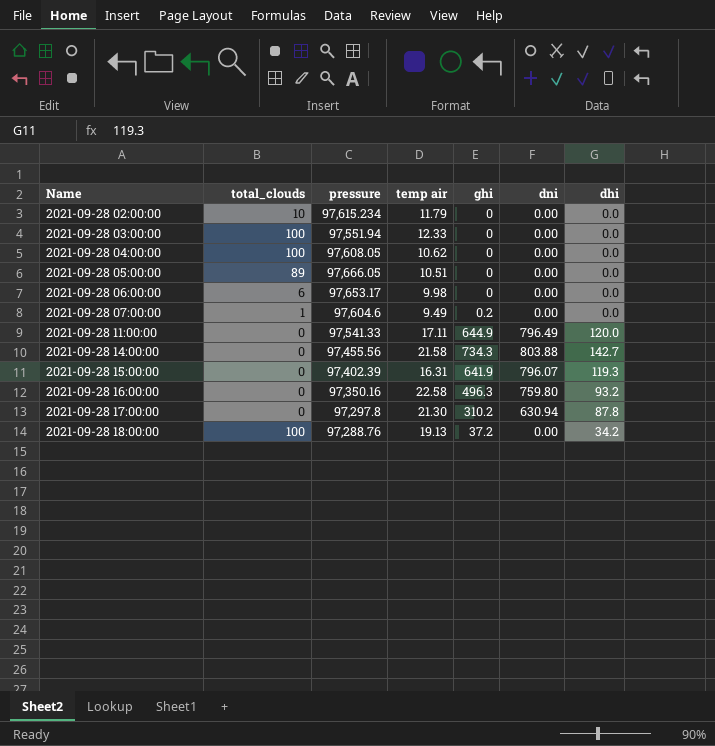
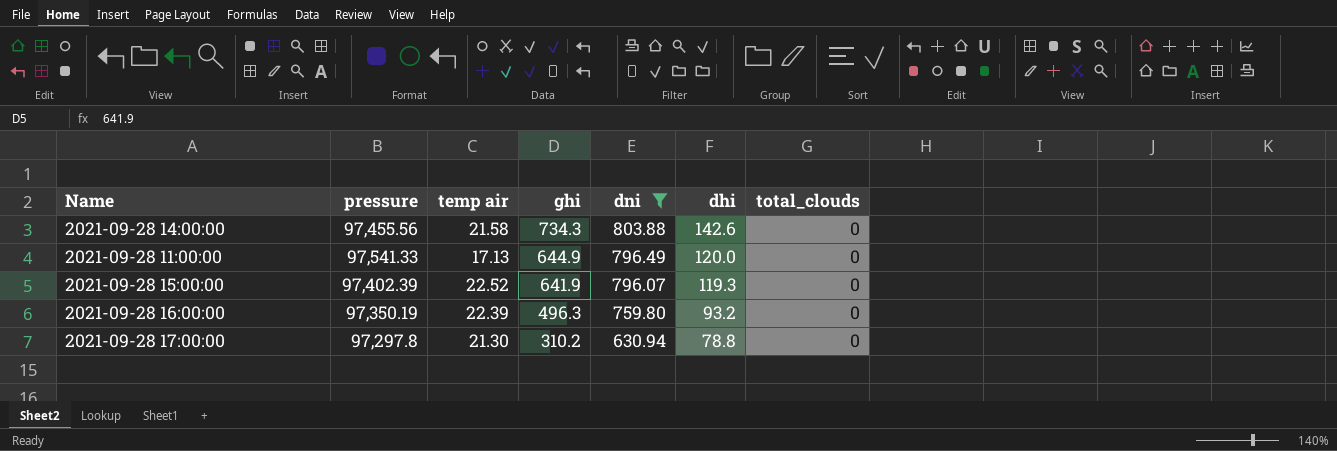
filter: none -> dni != 0.00
row order: Name ascending -> ghi descending
column total_clouds | position: 2 -> 7
2021-09-28 14:00:00 | dhi: 142.7 -> 142.6
2021-09-28 11:00:00 | temp air: 17.11 -> 17.13
2021-09-28 15:00:00 | temp air: 16.31 -> 22.52
2021-09-28 16:00:00 | pressure: 97,350.16 -> 97,350.19
2021-09-28 16:00:00 | temp air: 22.58 -> 22.39
2021-09-28 17:00:00 | dhi: 87.8 -> 78.8

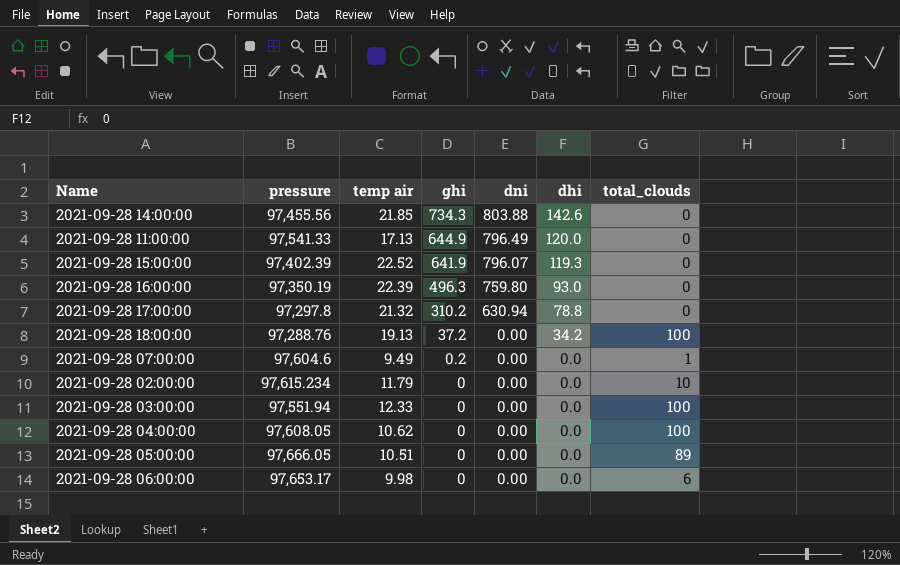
filter: dni != 0.00 -> none
2021-09-28 14:00:00 | temp air: 21.58 -> 21.85
2021-09-28 16:00:00 | dhi: 93.2 -> 93.0
2021-09-28 17:00:00 | temp air: 21.30 -> 21.32

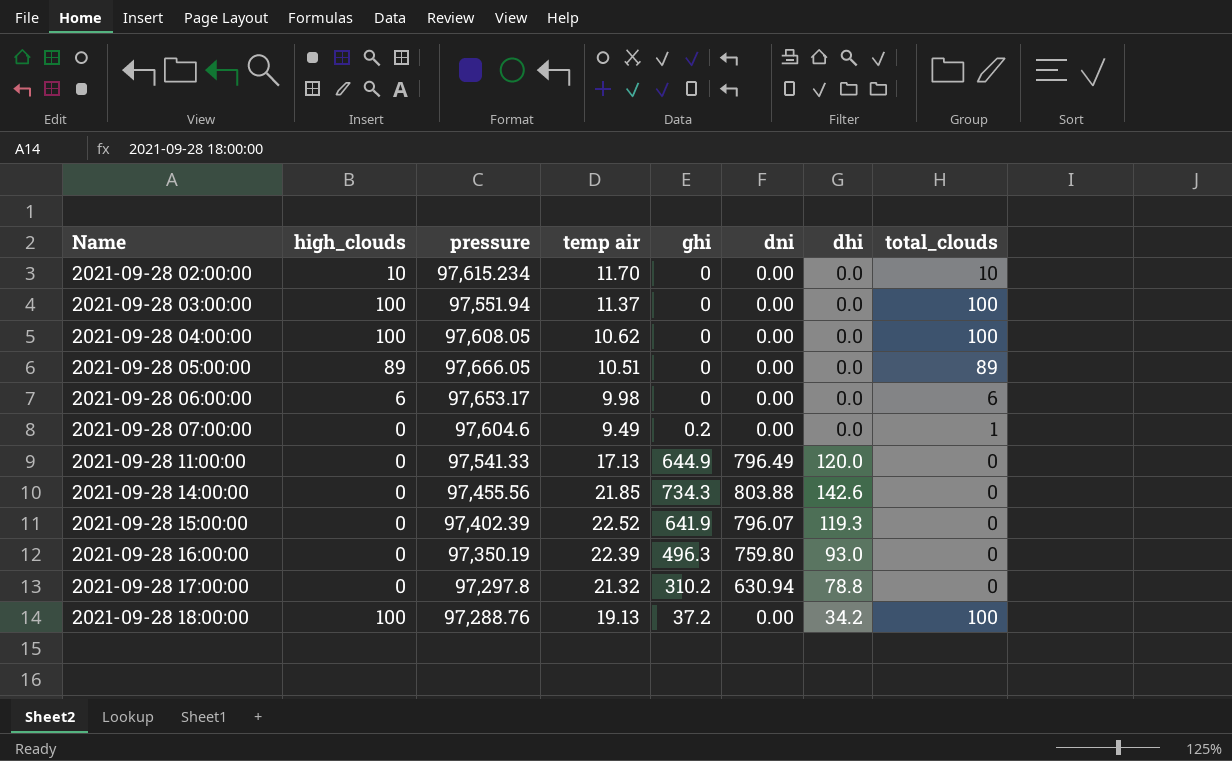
row order: ghi descending -> Name ascending
column high_clouds | position: none -> 2
2021-09-28 02:00:00 | temp air: 11.79 -> 11.70
2021-09-28 03:00:00 | temp air: 12.33 -> 11.37

